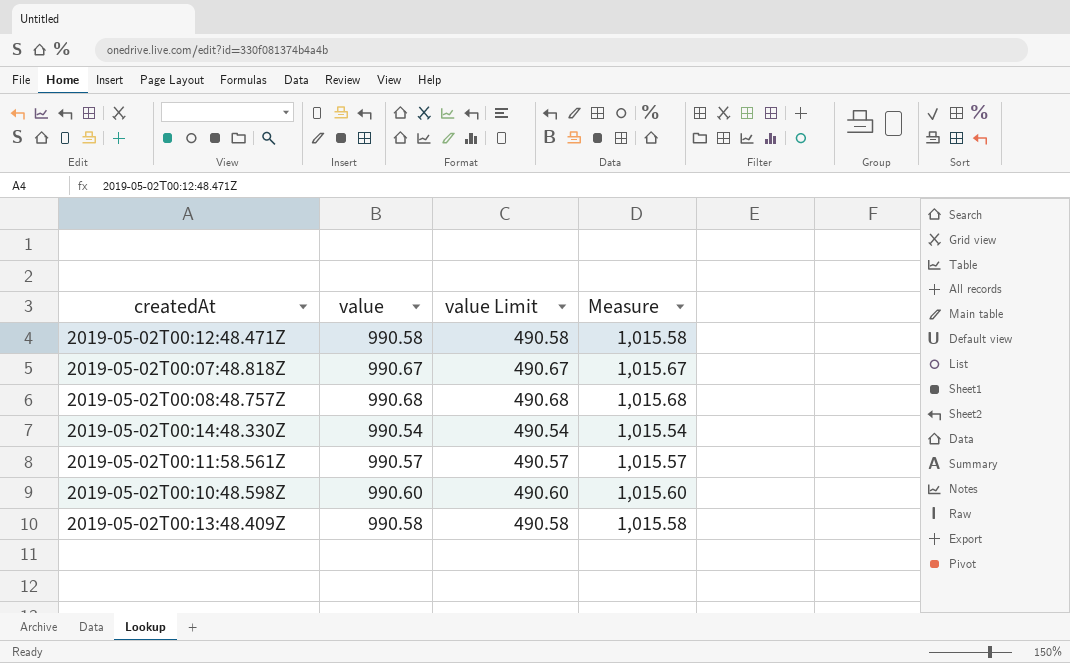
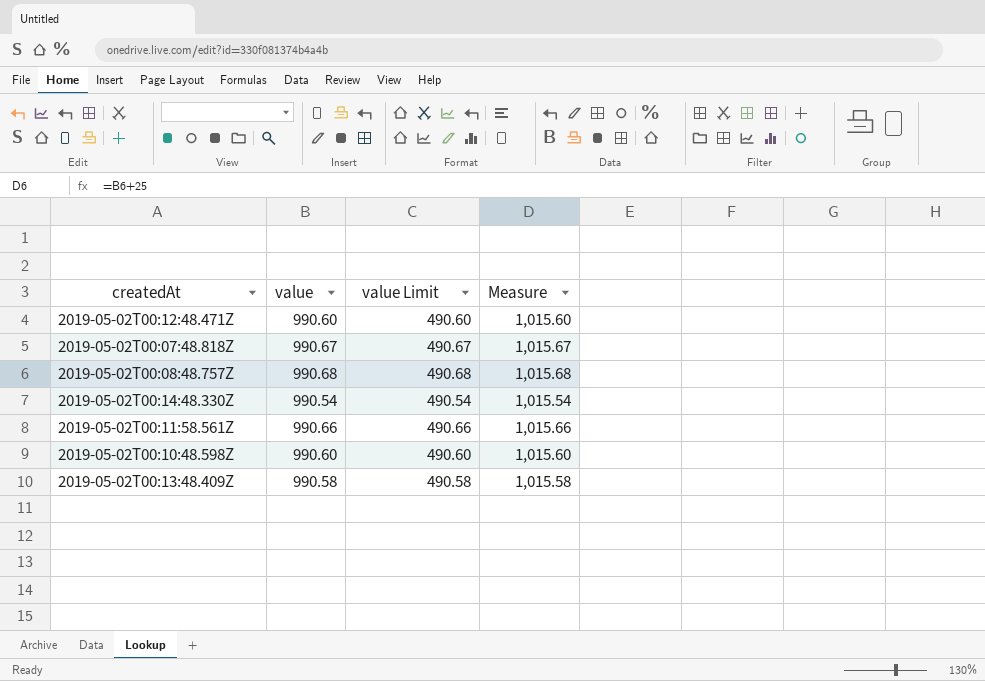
2019-05-02T00:12:48.471Z | value: 990.58 -> 990.60
2019-05-02T00:12:48.471Z | value Limit: 490.58 -> 490.60
2019-05-02T00:12:48.471Z | Measure: 1,015.58 -> 1,015.60
2019-05-02T00:11:58.561Z | value: 990.57 -> 990.66
2019-05-02T00:11:58.561Z | value Limit: 490.57 -> 490.66
2019-05-02T00:11:58.561Z | Measure: 1,015.57 -> 1,015.66

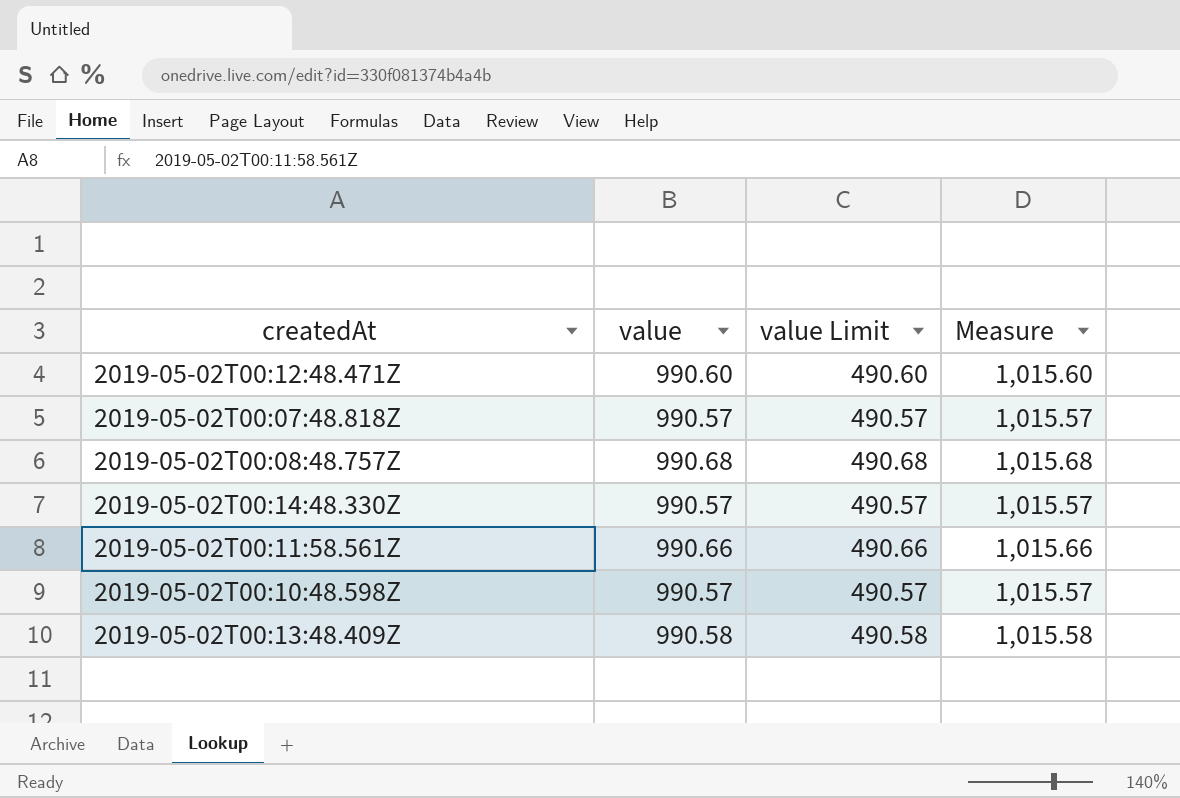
2019-05-02T00:07:48.818Z | value: 990.67 -> 990.57
2019-05-02T00:07:48.818Z | value Limit: 490.67 -> 490.57
2019-05-02T00:07:48.818Z | Measure: 1,015.67 -> 1,015.57
2019-05-02T00:14:48.330Z | value: 990.54 -> 990.57
2019-05-02T00:14:48.330Z | value Limit: 490.54 -> 490.57
2019-05-02T00:14:48.330Z | Measure: 1,015.54 -> 1,015.57
2019-05-02T00:10:48.598Z | value: 990.60 -> 990.57
2019-05-02T00:10:48.598Z | value Limit: 490.60 -> 490.57
2019-05-02T00:10:48.598Z | Measure: 1,015.60 -> 1,015.57

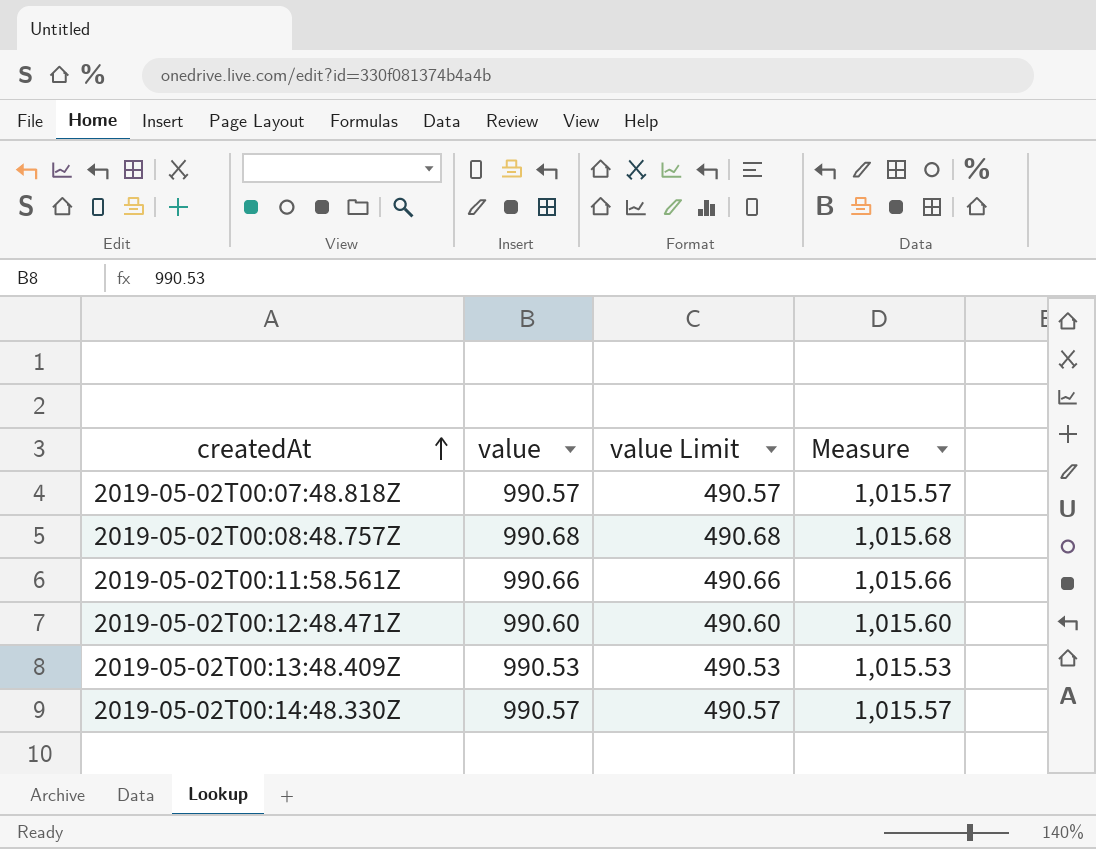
row order: none -> createdAt ascending
row 2019-05-02T00:10:48.598Z: 990.57 | 490.57 | 1,015.57 -> none
2019-05-02T00:13:48.409Z | value: 990.58 -> 990.53
2019-05-02T00:13:48.409Z | value Limit: 490.58 -> 490.53
2019-05-02T00:13:48.409Z | Measure: 1,015.58 -> 1,015.53

